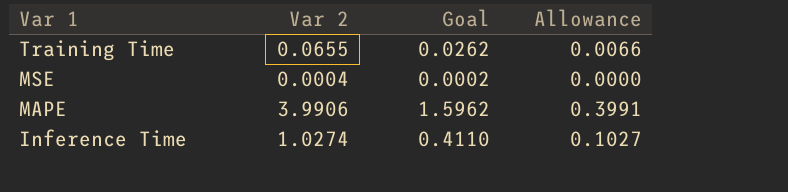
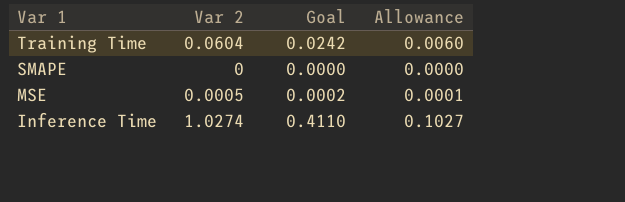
row MAPE: 3.9906 | 1.5962 | 0.3991 -> none
Training Time | Var 2: 0.0655 -> 0.0604
Training Time | Goal: 0.0262 -> 0.0242
Training Time | Allowance: 0.0066 -> 0.0060
row SMAPE: none -> 0 | 0.0000 | 0.0000
MSE | Var 2: 0.0004 -> 0.0005
MSE | Allowance: 0.0000 -> 0.0001

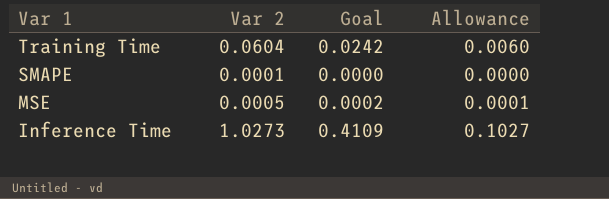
SMAPE | Var 2: 0 -> 0.0001
Inference Time | Var 2: 1.0274 -> 1.0273
Inference Time | Goal: 0.4110 -> 0.4109

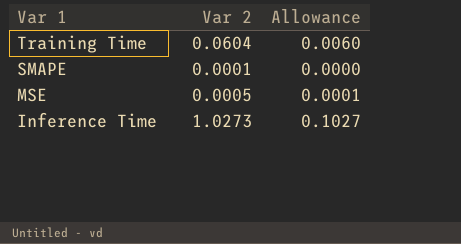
column Goal | formula: [Var 2] * 0.4 -> none

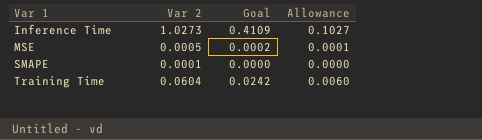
row order: Var 1 descending -> Var 1 ascending
column Goal | formula: none -> [Var 2] * 0.4

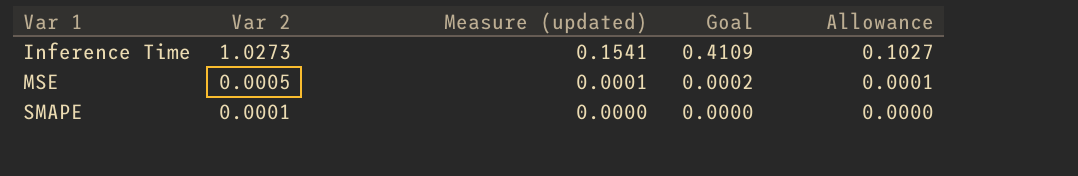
column Measure (updated) | formula: none -> [Var 2] * 0.15
row Training Time: 0.0604 | 0.0242 | 0.0060 -> none

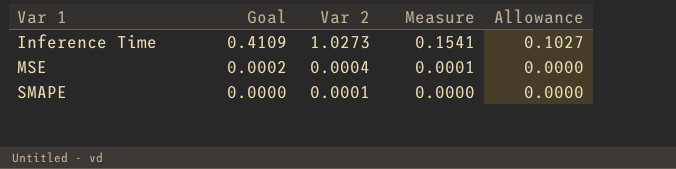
column Goal | position: 4 -> 2
column name: Measure (updated) -> Measure
MSE | Var 2: 0.0005 -> 0.0004
MSE | Allowance: 0.0001 -> 0.0000

